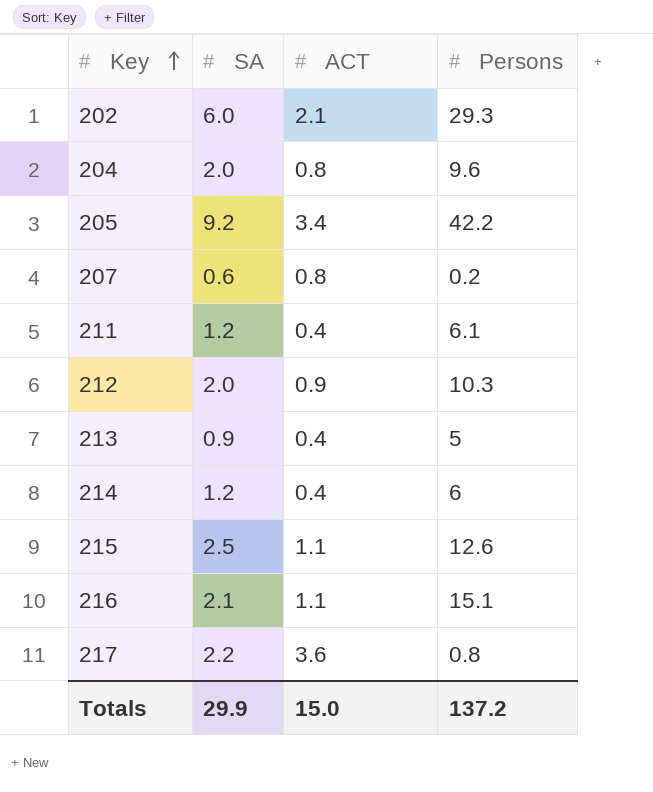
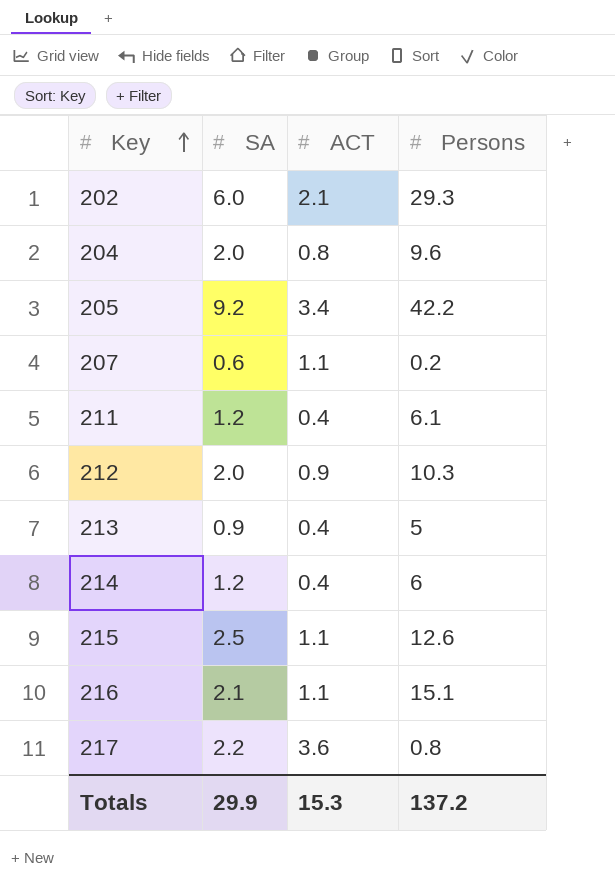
207 | ACT: 0.8 -> 1.1
Totals | ACT: 15.0 -> 15.3

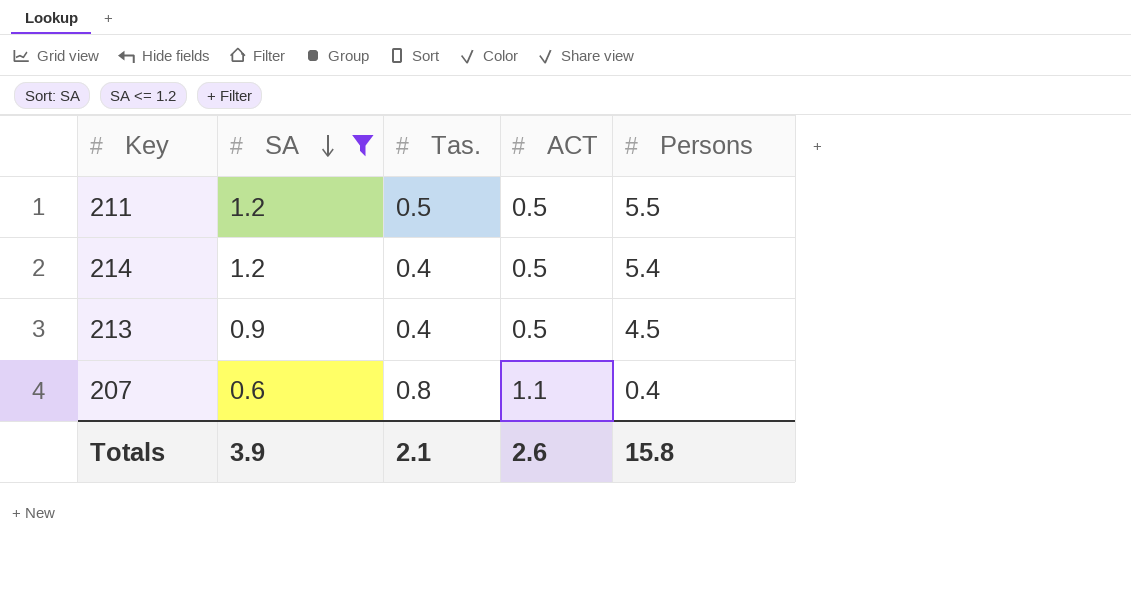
filter: none -> SA <= 1.2
row order: Key ascending -> SA descending
column Tas. | position: none -> 3
211 | ACT: 0.4 -> 0.5
211 | Persons: 6.1 -> 5.5
214 | ACT: 0.4 -> 0.5
214 | Persons: 6 -> 5.4
213 | ACT: 0.4 -> 0.5
213 | Persons: 5 -> 4.5
207 | Persons: 0.2 -> 0.4
Totals | SA: 29.9 -> 3.9
Totals | ACT: 15.3 -> 2.6
Totals | Persons: 137.2 -> 15.8

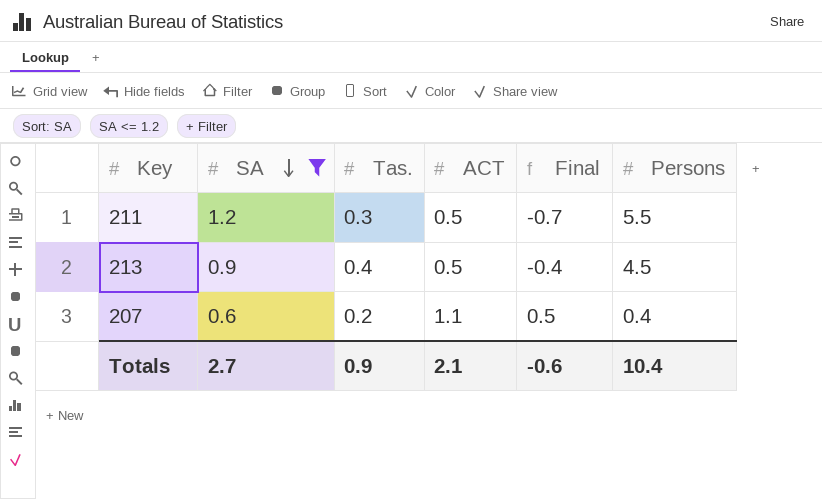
column Final | formula: none -> [ACT] - [SA]
row 214: 1.2 | 0.4 | 0.5 | 5.4 -> none
211 | Tas.: 0.5 -> 0.3
207 | Tas.: 0.8 -> 0.2
Totals | SA: 3.9 -> 2.7
Totals | Tas.: 2.1 -> 0.9
Totals | ACT: 2.6 -> 2.1
Totals | Persons: 15.8 -> 10.4

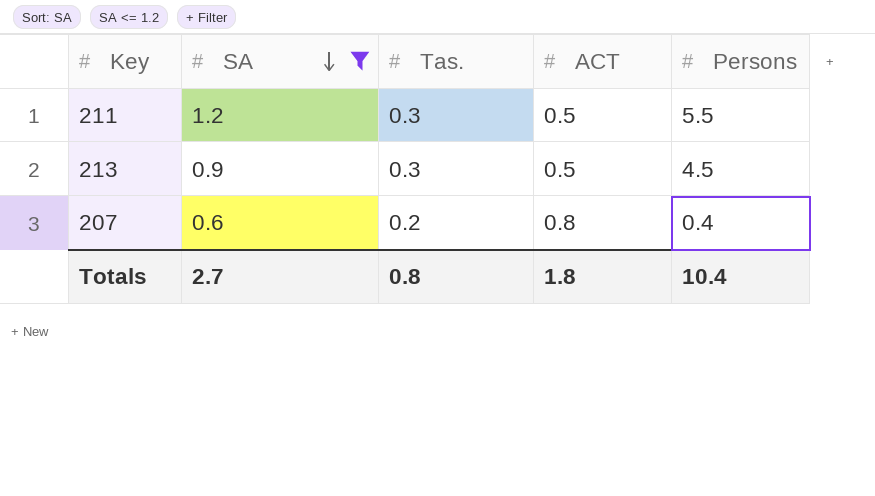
column Final | formula: [ACT] - [SA] -> none
213 | Tas.: 0.4 -> 0.3
207 | ACT: 1.1 -> 0.8
Totals | Tas.: 0.9 -> 0.8
Totals | ACT: 2.1 -> 1.8

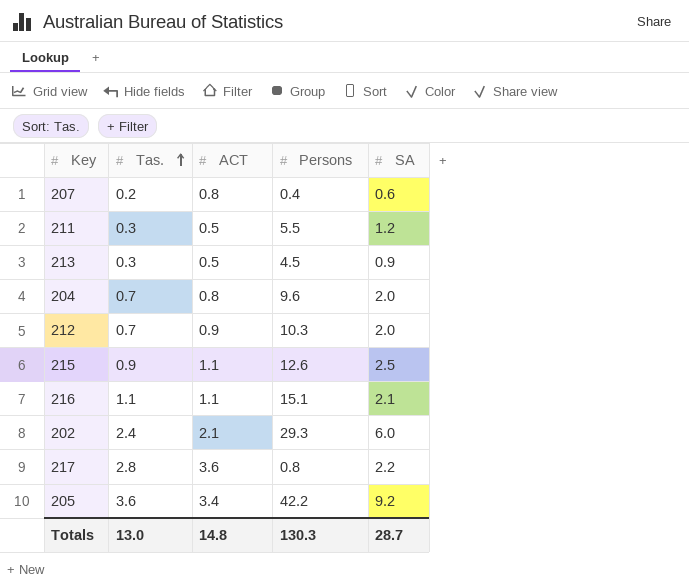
filter: SA <= 1.2 -> none
row order: SA descending -> Tas. ascending
column SA | position: 2 -> 5
Totals | Tas.: 0.8 -> 13.0
Totals | ACT: 1.8 -> 14.8
Totals | Persons: 10.4 -> 130.3
Totals | SA: 2.7 -> 28.7

